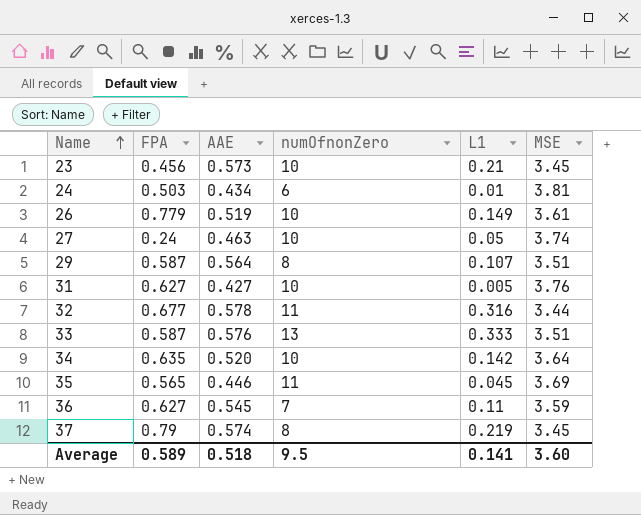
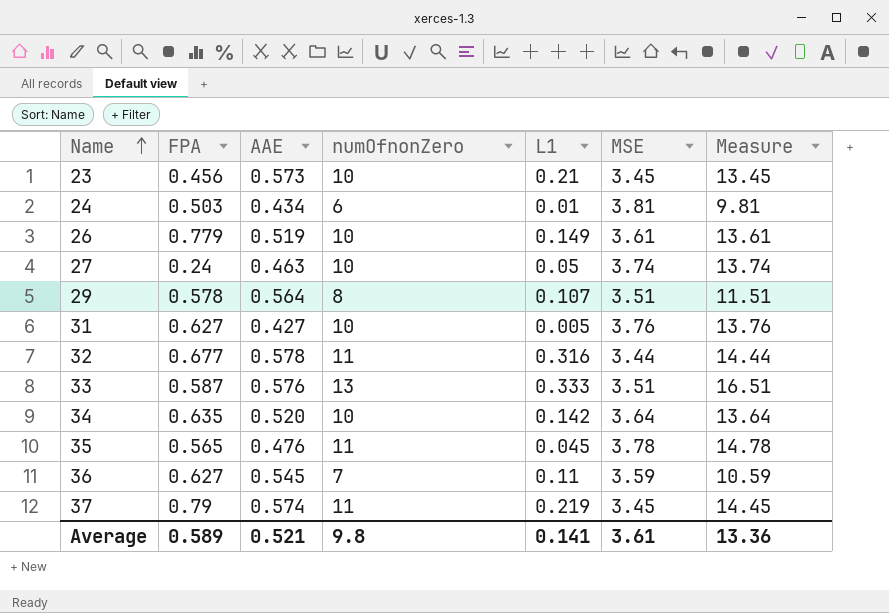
column Measure | formula: none -> [numOfnonZero] + [MSE]
29 | FPA: 0.587 -> 0.578
35 | AAE: 0.446 -> 0.476
35 | MSE: 3.69 -> 3.78
37 | numOfnonZero: 8 -> 11
Average | AAE: 0.518 -> 0.521
Average | numOfnonZero: 9.5 -> 9.8
Average | MSE: 3.60 -> 3.61

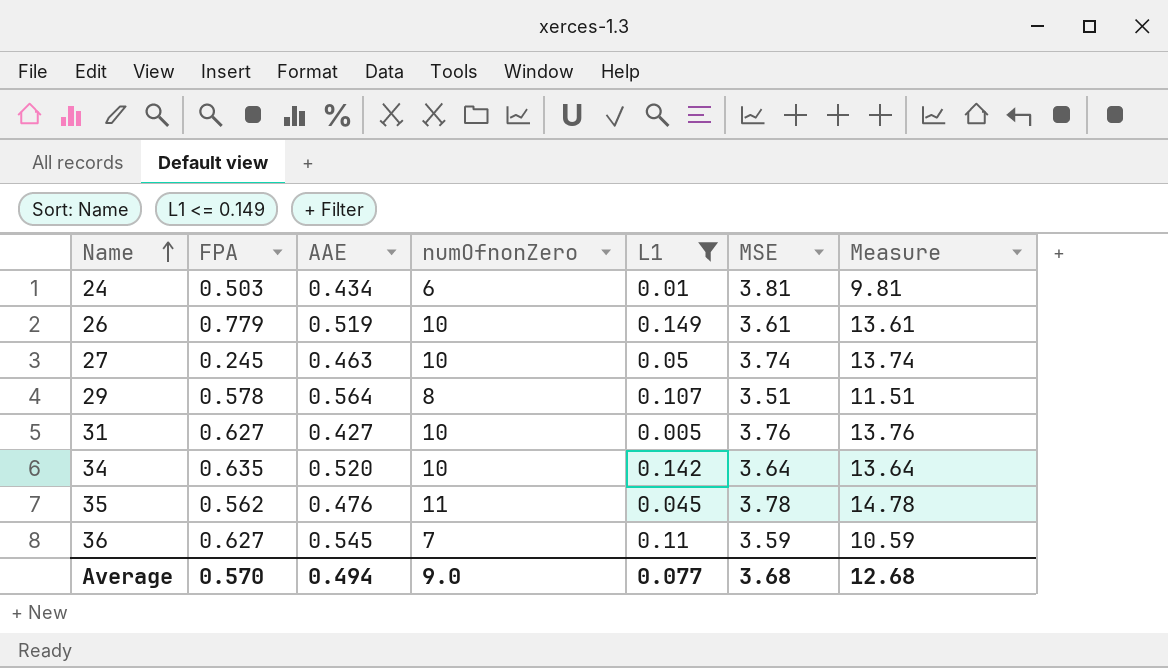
filter: none -> L1 <= 0.149
27 | FPA: 0.24 -> 0.245
35 | FPA: 0.565 -> 0.562
Average | FPA: 0.589 -> 0.570
Average | AAE: 0.521 -> 0.494
Average | numOfnonZero: 9.8 -> 9.0
Average | L1: 0.141 -> 0.077
Average | MSE: 3.61 -> 3.68
Average | Measure: 13.36 -> 12.68

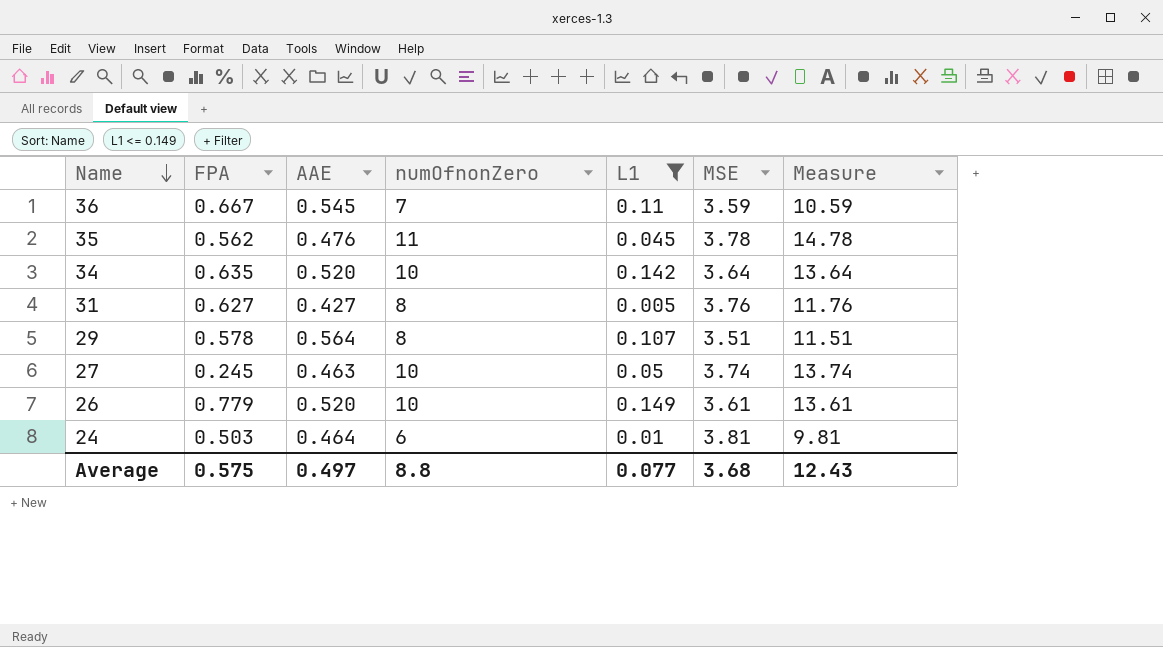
row order: Name ascending -> Name descending
36 | FPA: 0.627 -> 0.667
31 | numOfnonZero: 10 -> 8
31 | Measure: 13.76 -> 11.76
26 | AAE: 0.519 -> 0.520
24 | AAE: 0.434 -> 0.464
Average | FPA: 0.570 -> 0.575
Average | AAE: 0.494 -> 0.497
Average | numOfnonZero: 9.0 -> 8.8
Average | Measure: 12.68 -> 12.43

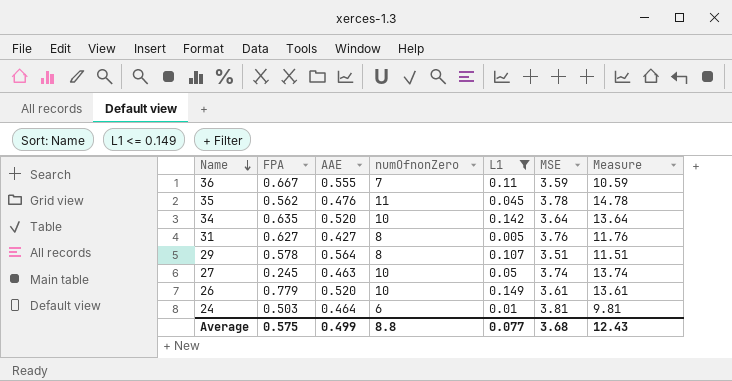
36 | AAE: 0.545 -> 0.555
Average | AAE: 0.497 -> 0.499

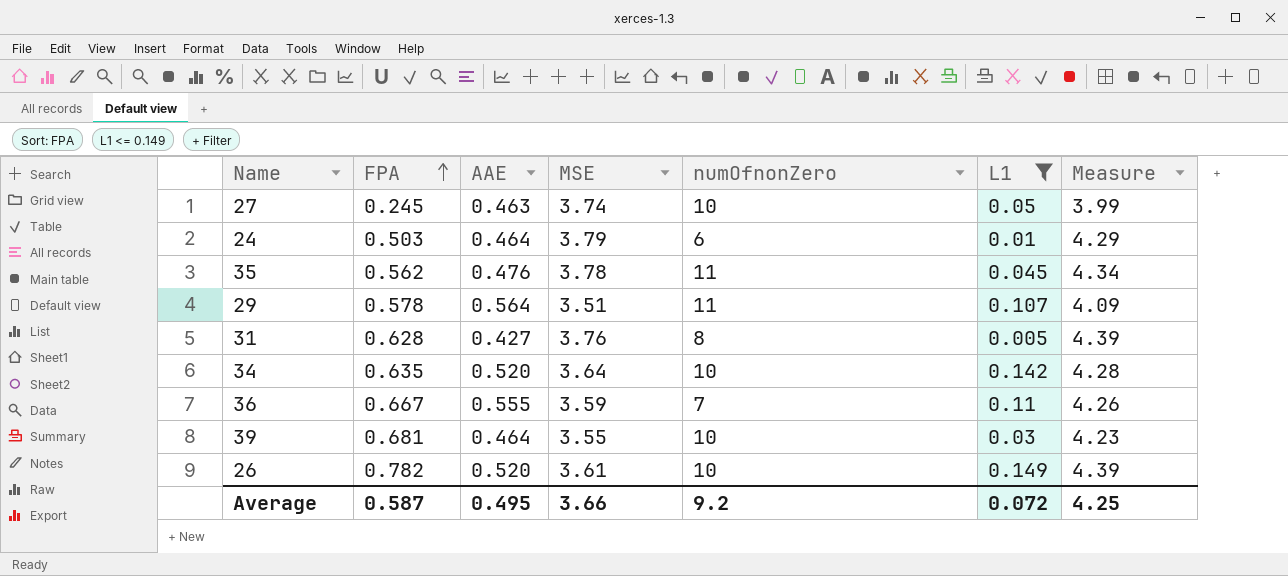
row order: Name descending -> FPA ascending
column MSE | position: 6 -> 4
column Measure | formula: [numOfnonZero] + [MSE] -> [FPA] + [MSE]
24 | MSE: 3.81 -> 3.79
29 | numOfnonZero: 8 -> 11
31 | FPA: 0.627 -> 0.628
row 39: none -> 0.681 | 0.464 | 3.55 | 10 | 0.03 | 4.23
26 | FPA: 0.779 -> 0.782
Average | FPA: 0.575 -> 0.587
Average | AAE: 0.499 -> 0.495
Average | MSE: 3.68 -> 3.66
Average | numOfnonZero: 8.8 -> 9.2
Average | L1: 0.077 -> 0.072
Average | Measure: 12.43 -> 4.25

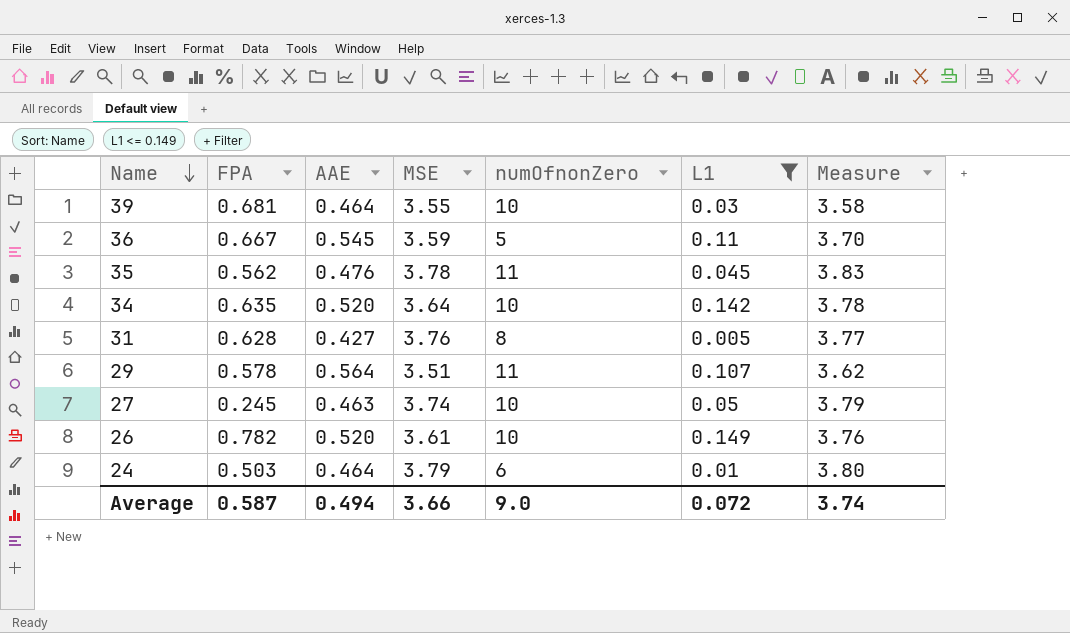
row order: FPA ascending -> Name descending
column Measure | formula: [FPA] + [MSE] -> [MSE] + [L1]
36 | AAE: 0.555 -> 0.545
36 | numOfnonZero: 7 -> 5
Average | AAE: 0.495 -> 0.494
Average | numOfnonZero: 9.2 -> 9.0
Average | Measure: 4.25 -> 3.74

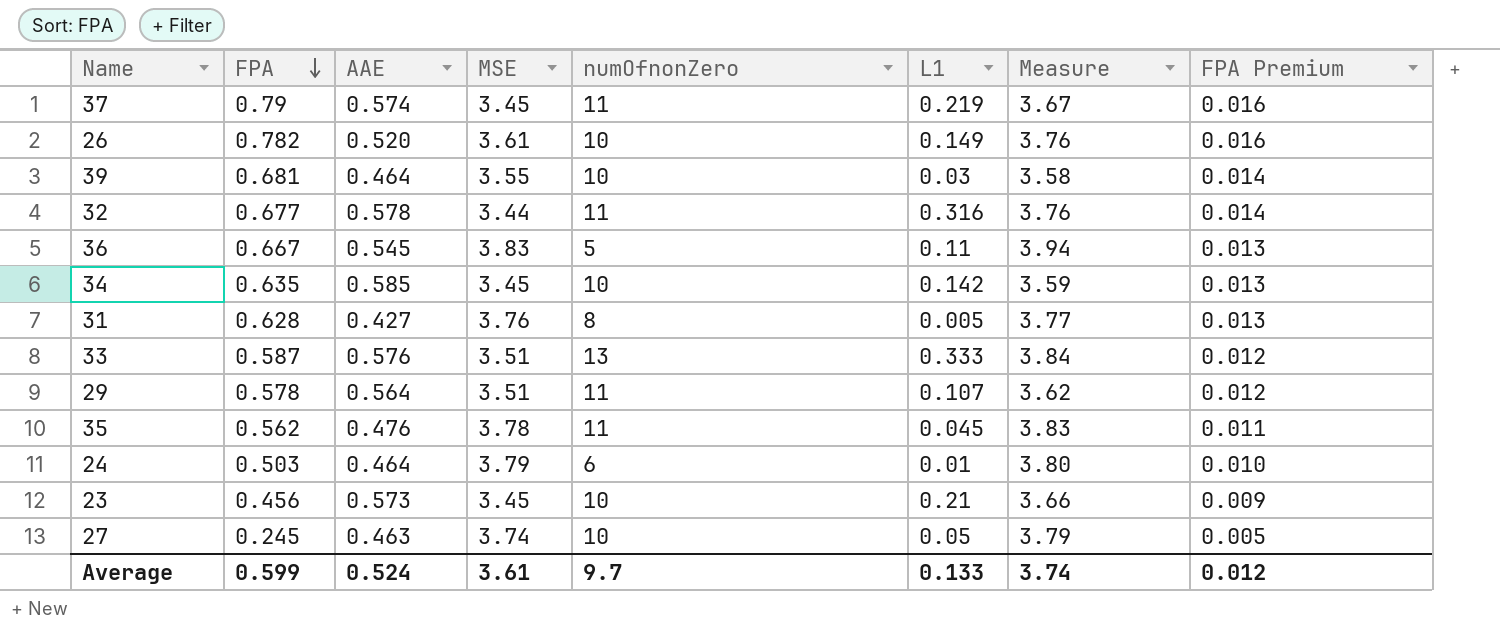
filter: L1 <= 0.149 -> none
row order: Name descending -> FPA descending
column FPA Premium | formula: none -> [FPA] * 0.02
36 | MSE: 3.59 -> 3.83
36 | Measure: 3.70 -> 3.94
34 | AAE: 0.520 -> 0.585
34 | MSE: 3.64 -> 3.45
34 | Measure: 3.78 -> 3.59
Average | FPA: 0.587 -> 0.599
Average | AAE: 0.494 -> 0.524
Average | MSE: 3.66 -> 3.61
Average | numOfnonZero: 9.0 -> 9.7
Average | L1: 0.072 -> 0.133

